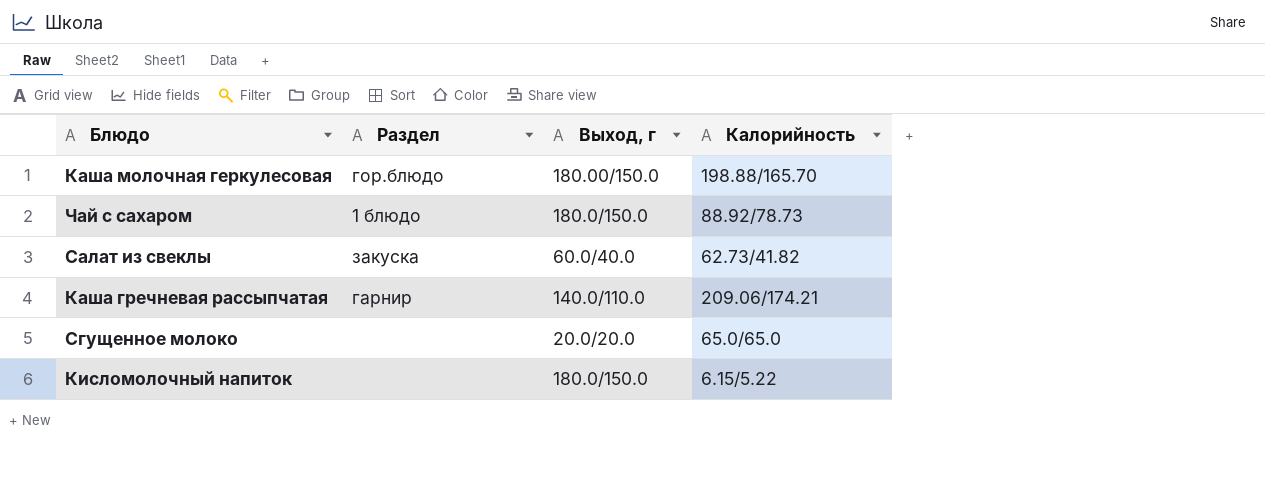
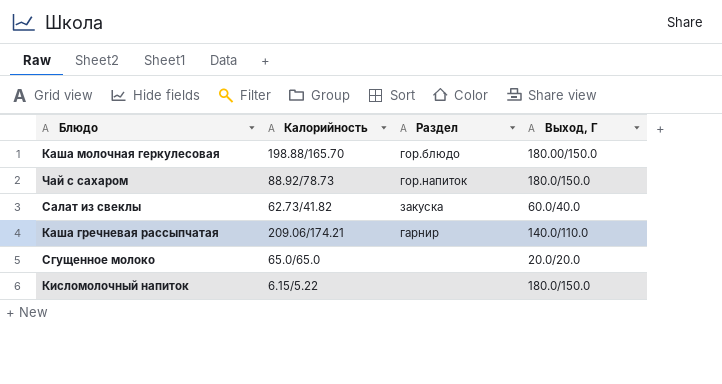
column Калорийность | position: 4 -> 2
column name: Выход, г -> Выход, Г
Чай с сахаром | Раздел: 1 блюдо -> гор.напиток

